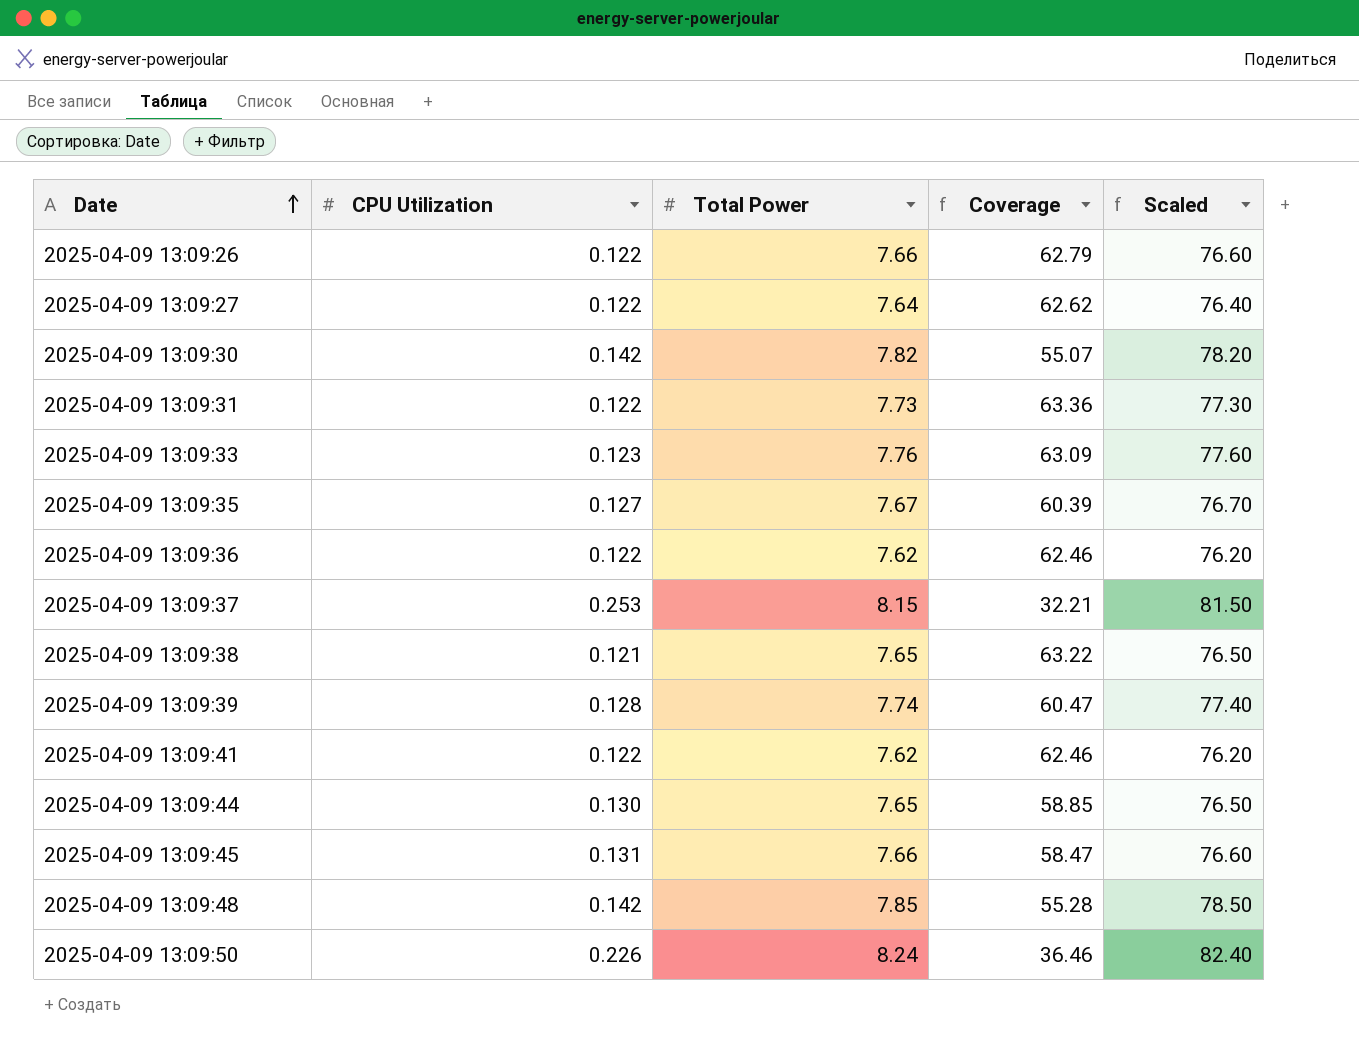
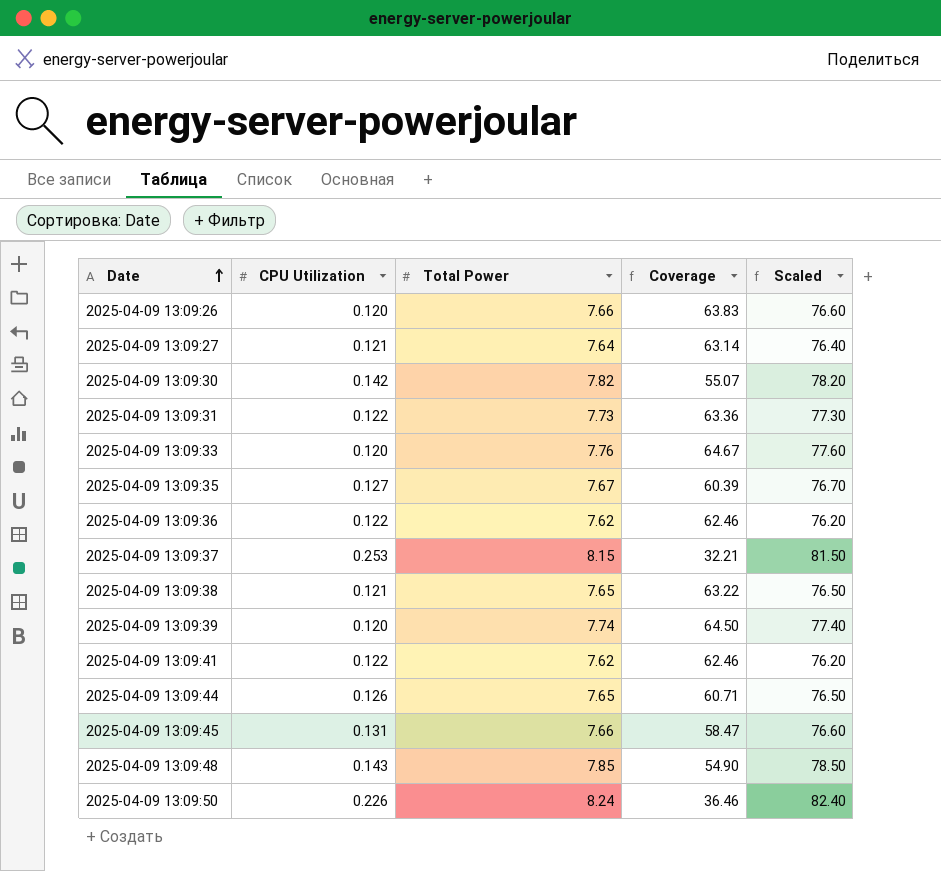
2025-04-09 13:09:26 | CPU Utilization: 0.122 -> 0.120
2025-04-09 13:09:26 | Coverage: 62.79 -> 63.83
2025-04-09 13:09:27 | CPU Utilization: 0.122 -> 0.121
2025-04-09 13:09:27 | Coverage: 62.62 -> 63.14
2025-04-09 13:09:33 | CPU Utilization: 0.123 -> 0.120
2025-04-09 13:09:33 | Coverage: 63.09 -> 64.67
2025-04-09 13:09:39 | CPU Utilization: 0.128 -> 0.120
2025-04-09 13:09:39 | Coverage: 60.47 -> 64.50
2025-04-09 13:09:44 | CPU Utilization: 0.130 -> 0.126
2025-04-09 13:09:44 | Coverage: 58.85 -> 60.71
2025-04-09 13:09:48 | CPU Utilization: 0.142 -> 0.143
2025-04-09 13:09:48 | Coverage: 55.28 -> 54.90

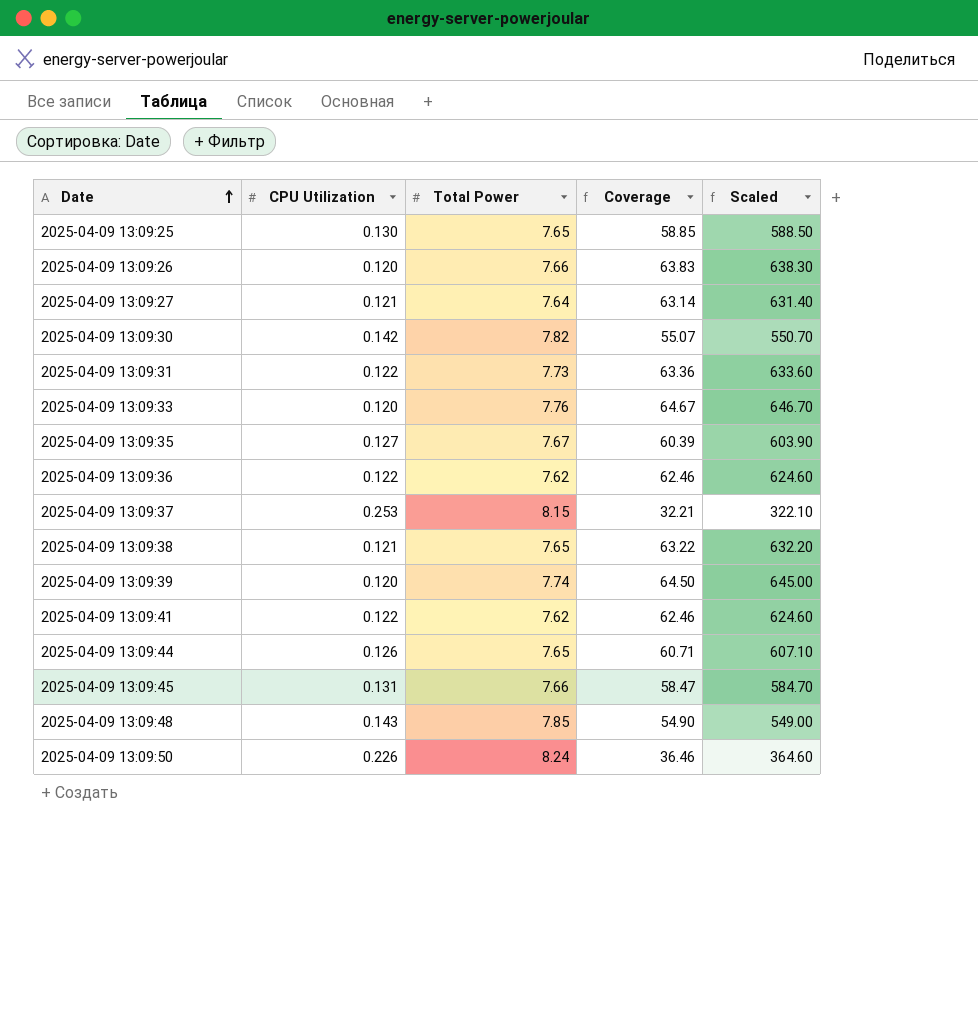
column Scaled | formula: [Total Power] * 10 -> [Coverage] * 10
row 2025-04-09 13:09:25: none -> 0.130 | 7.65 | 58.85 | 588.50

